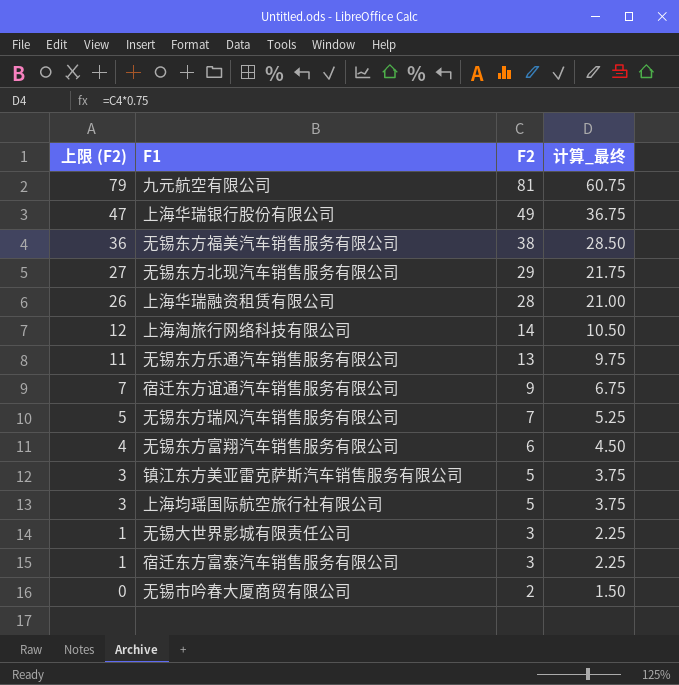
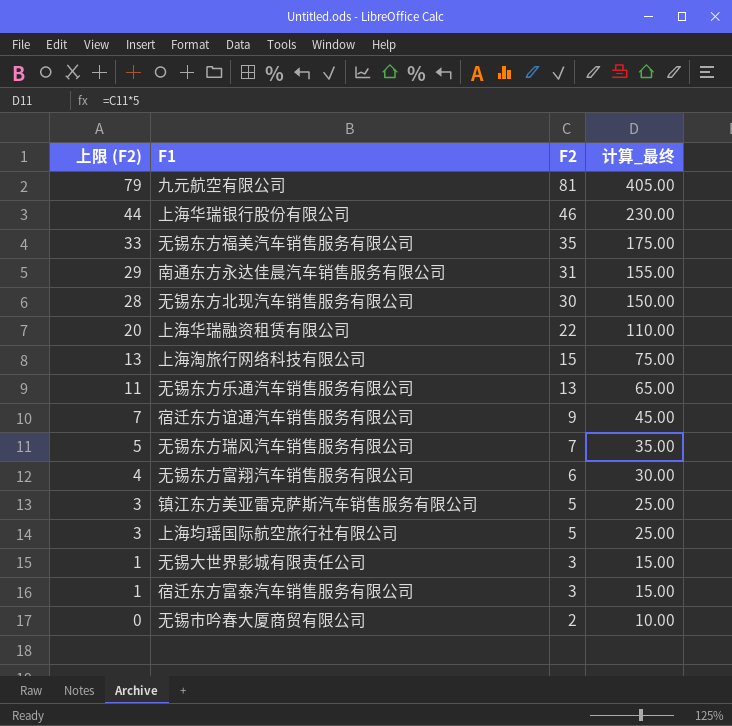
column 计算_最终 | formula: [F2] * 0.75 -> [F2] * 5
上海华瑞银行股份有限公司 | 上限 (F2): 47 -> 44
上海华瑞银行股份有限公司 | F2: 49 -> 46
无锡东方福美汽车销售服务有限公司 | 上限 (F2): 36 -> 33
无锡东方福美汽车销售服务有限公司 | F2: 38 -> 35
row 南通东方永达佳晨汽车销售服务有限公司: none -> 29 | 31 | 155.00
无锡东方北现汽车销售服务有限公司 | 上限 (F2): 27 -> 28
无锡东方北现汽车销售服务有限公司 | F2: 29 -> 30
上海华瑞融资租赁有限公司 | 上限 (F2): 26 -> 20
上海华瑞融资租赁有限公司 | F2: 28 -> 22
上海淘旅行网络科技有限公司 | 上限 (F2): 12 -> 13
上海淘旅行网络科技有限公司 | F2: 14 -> 15

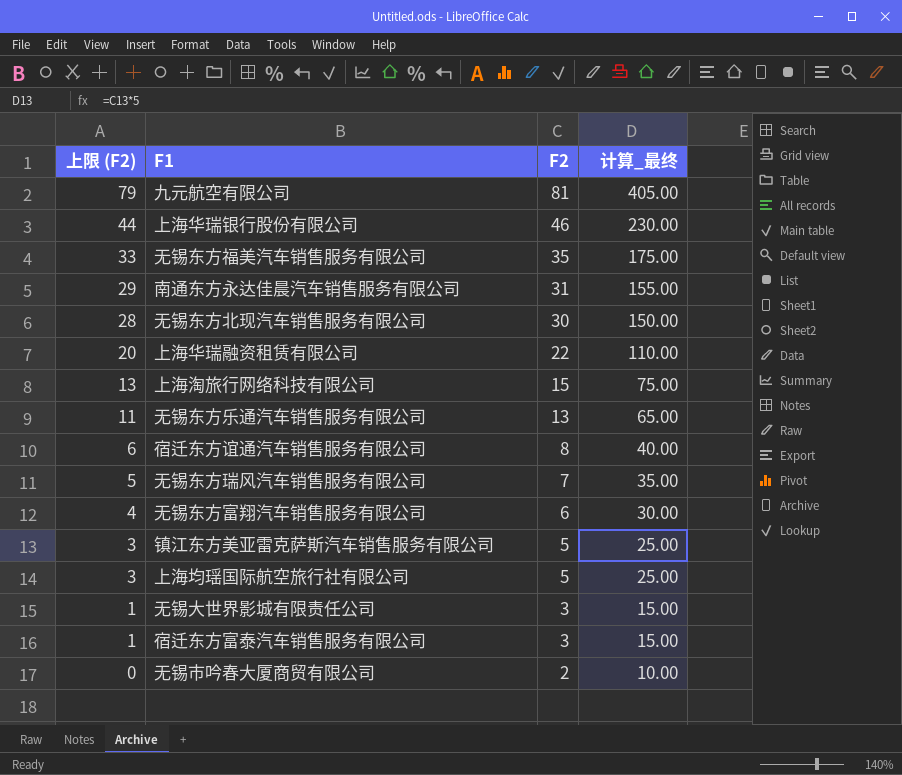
宿迁东方谊通汽车销售服务有限公司 | 上限 (F2): 7 -> 6
宿迁东方谊通汽车销售服务有限公司 | F2: 9 -> 8
宿迁东方谊通汽车销售服务有限公司 | 计算_最终: 45.00 -> 40.00

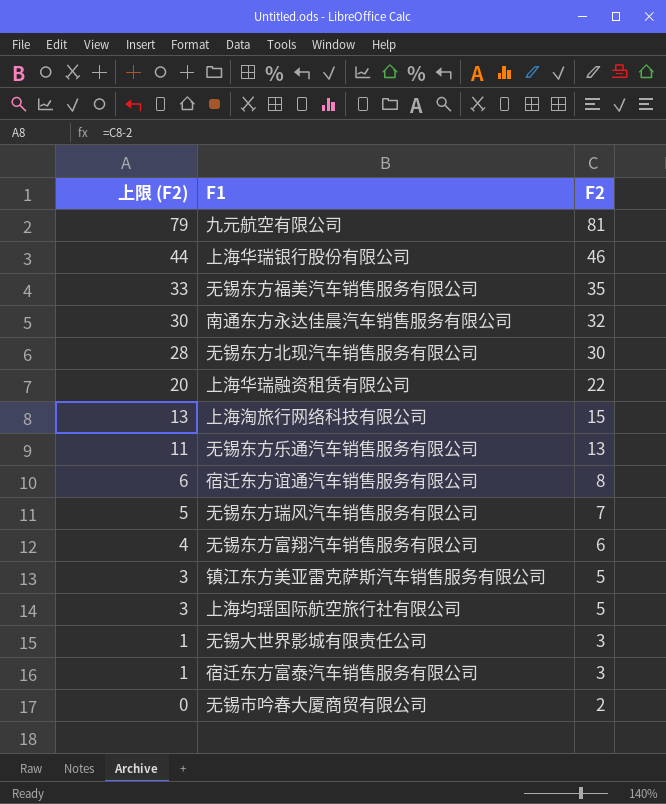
column 计算_最终 | formula: [F2] * 5 -> none
南通东方永达佳晨汽车销售服务有限公司 | 上限 (F2): 29 -> 30
南通东方永达佳晨汽车销售服务有限公司 | F2: 31 -> 32

